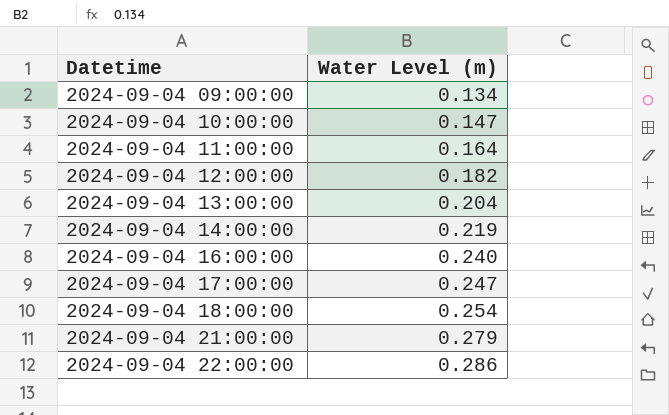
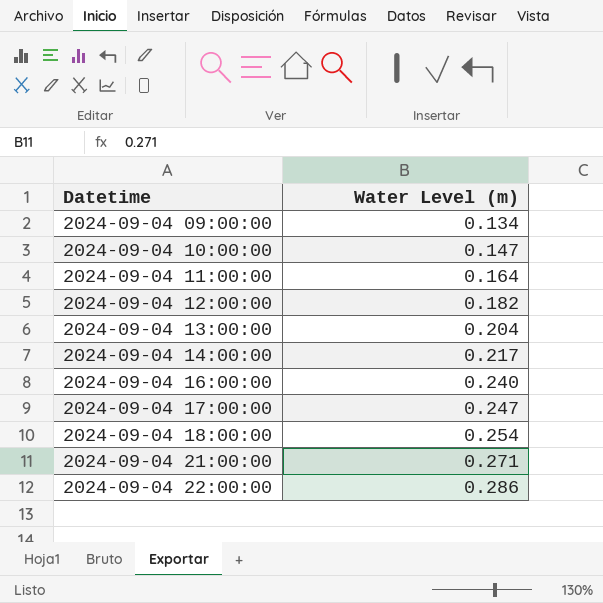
2024-09-04 14:00:00 | Water Level (m): 0.219 -> 0.217
2024-09-04 21:00:00 | Water Level (m): 0.279 -> 0.271

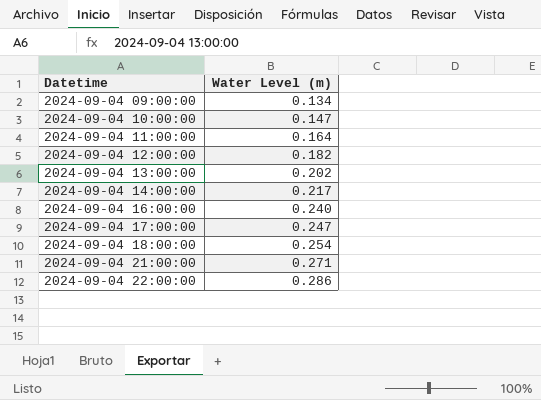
2024-09-04 13:00:00 | Water Level (m): 0.204 -> 0.202

